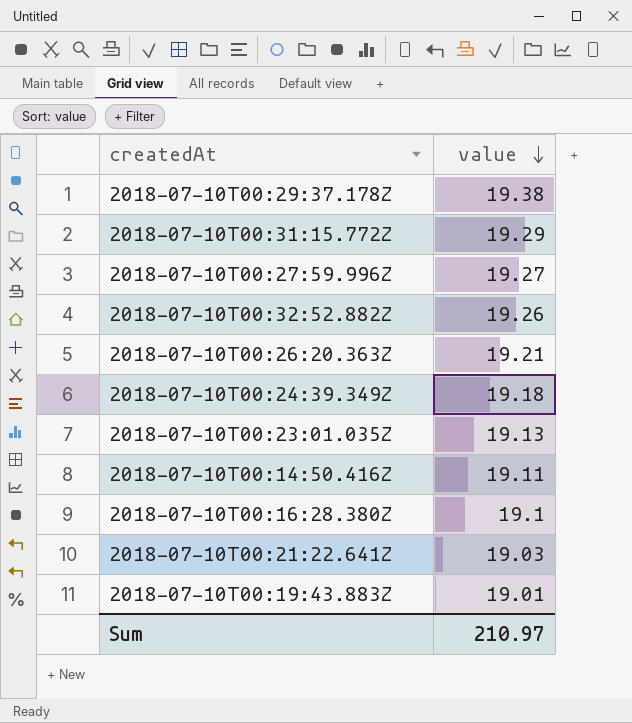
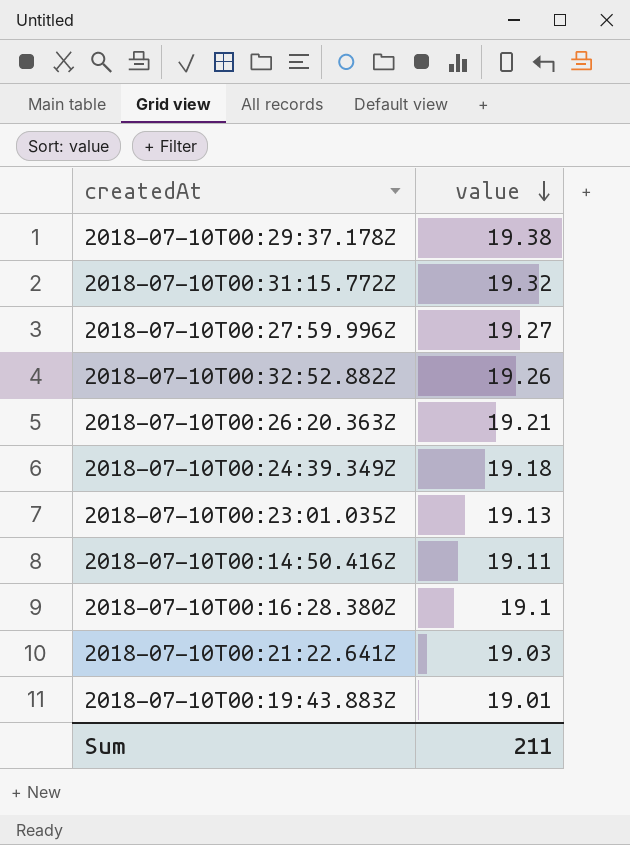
2018-07-10T00:31:15.772Z | value: 19.29 -> 19.32
Sum | value: 210.97 -> 211

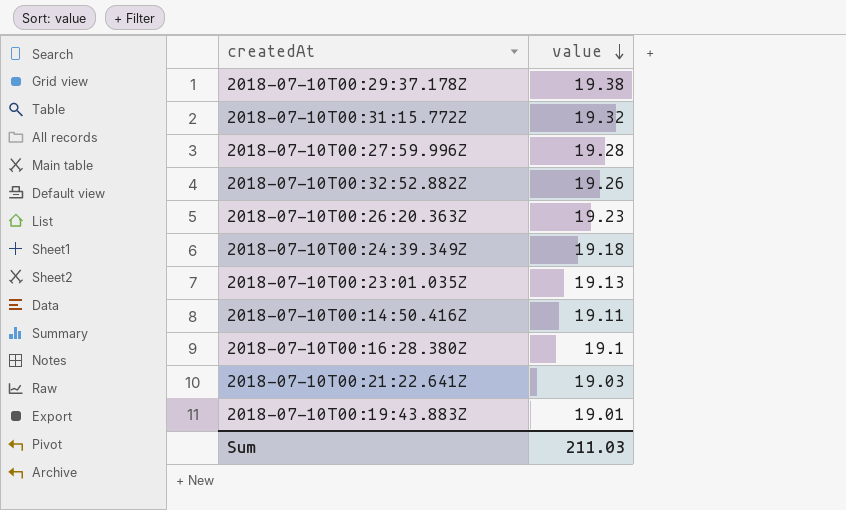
2018-07-10T00:27:59.996Z | value: 19.27 -> 19.28
2018-07-10T00:26:20.363Z | value: 19.21 -> 19.23
Sum | value: 211 -> 211.03

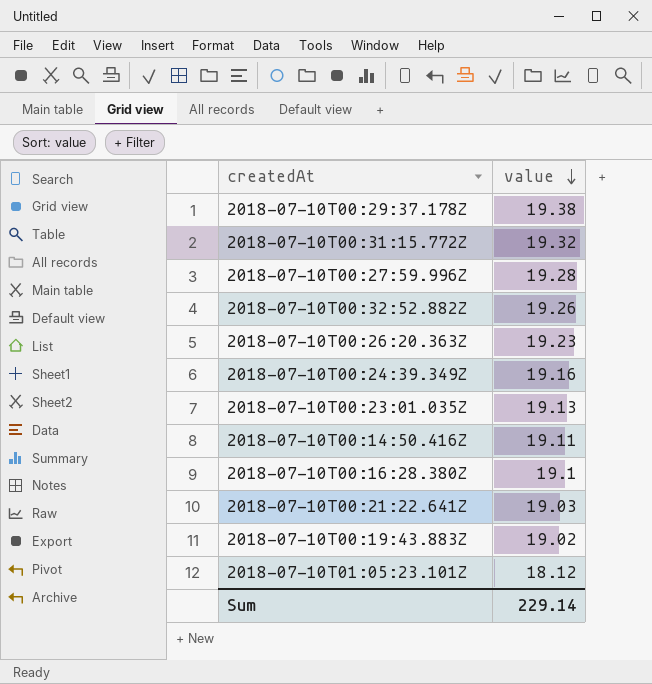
2018-07-10T00:24:39.349Z | value: 19.18 -> 19.16
2018-07-10T00:19:43.883Z | value: 19.01 -> 19.02
row 2018-07-10T01:05:23.101Z: none -> 18.12
Sum | value: 211.03 -> 229.14

